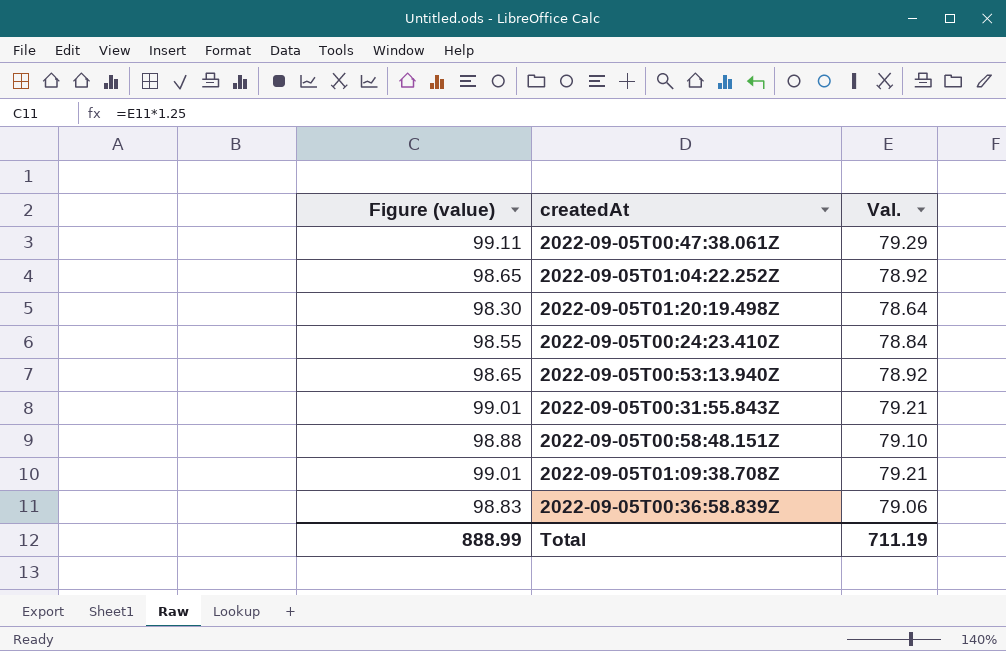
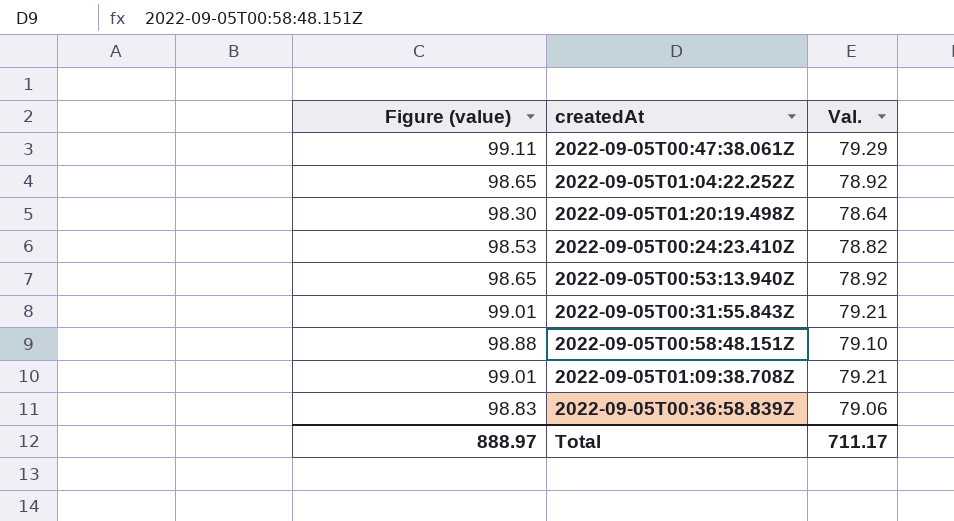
2022-09-05T00:24:23.410Z | Figure (value): 98.55 -> 98.53
2022-09-05T00:24:23.410Z | Val.: 78.84 -> 78.82
Total | Figure (value): 888.99 -> 888.97
Total | Val.: 711.19 -> 711.17

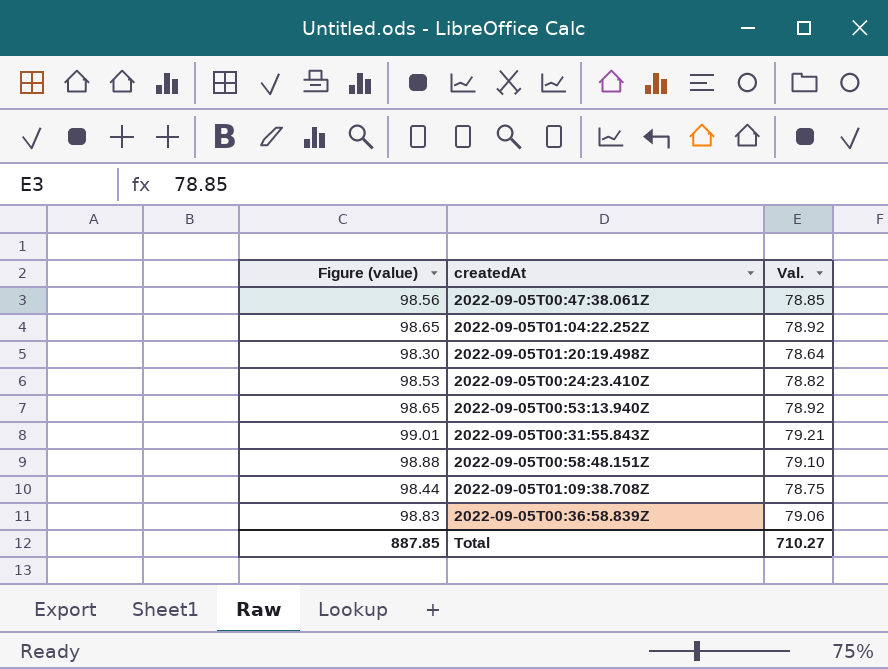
2022-09-05T00:47:38.061Z | Figure (value): 99.11 -> 98.56
2022-09-05T00:47:38.061Z | Val.: 79.29 -> 78.85
2022-09-05T01:09:38.708Z | Figure (value): 99.01 -> 98.44
2022-09-05T01:09:38.708Z | Val.: 79.21 -> 78.75
Total | Figure (value): 888.97 -> 887.85
Total | Val.: 711.17 -> 710.27

